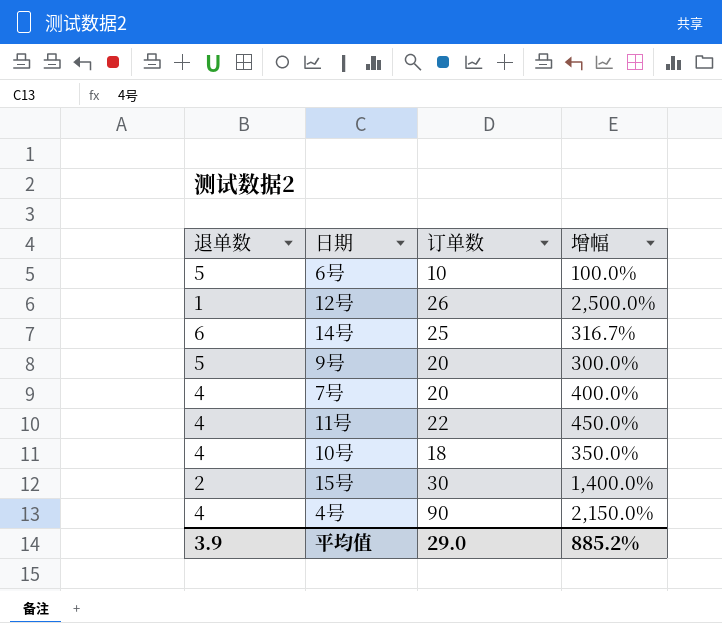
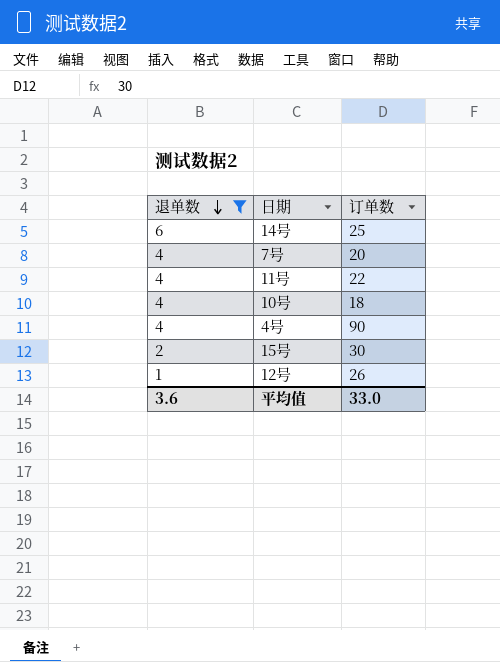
filter: none -> 退单数 != 5
row order: none -> 退单数 descending
column 增幅 | formula: ([订单数] - [退单数]) / [退单数] -> none
平均值 | 退单数: 3.9 -> 3.6
平均值 | 订单数: 29.0 -> 33.0

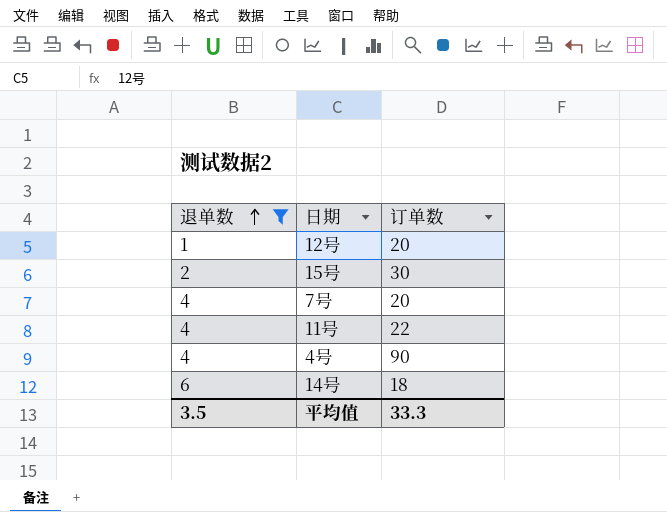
row order: 退单数 descending -> 退单数 ascending
row 10号: 4 | 18 -> none
12号 | 订单数: 26 -> 20
14号 | 订单数: 25 -> 18
平均值 | 退单数: 3.6 -> 3.5
平均值 | 订单数: 33.0 -> 33.3

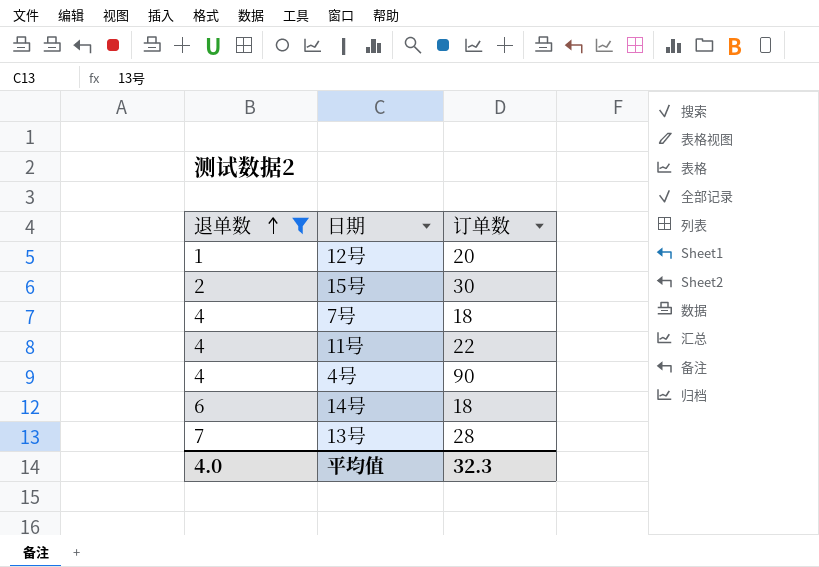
7号 | 订单数: 20 -> 18
row 13号: none -> 7 | 28
平均值 | 退单数: 3.5 -> 4.0
平均值 | 订单数: 33.3 -> 32.3

